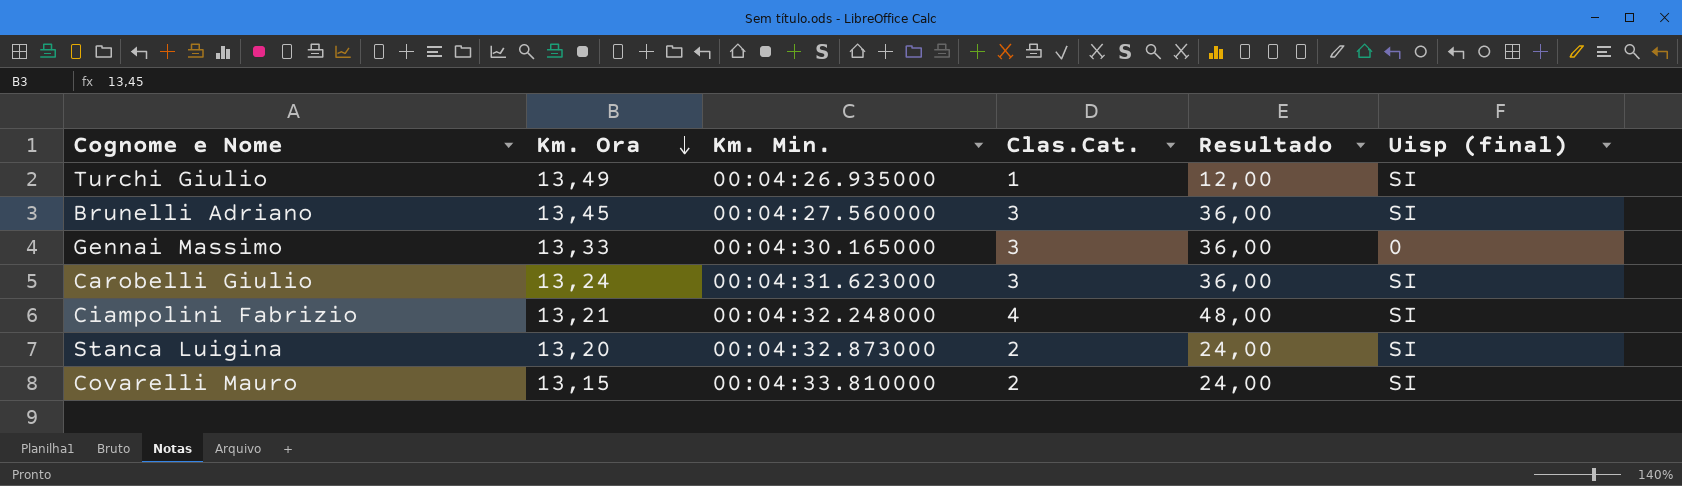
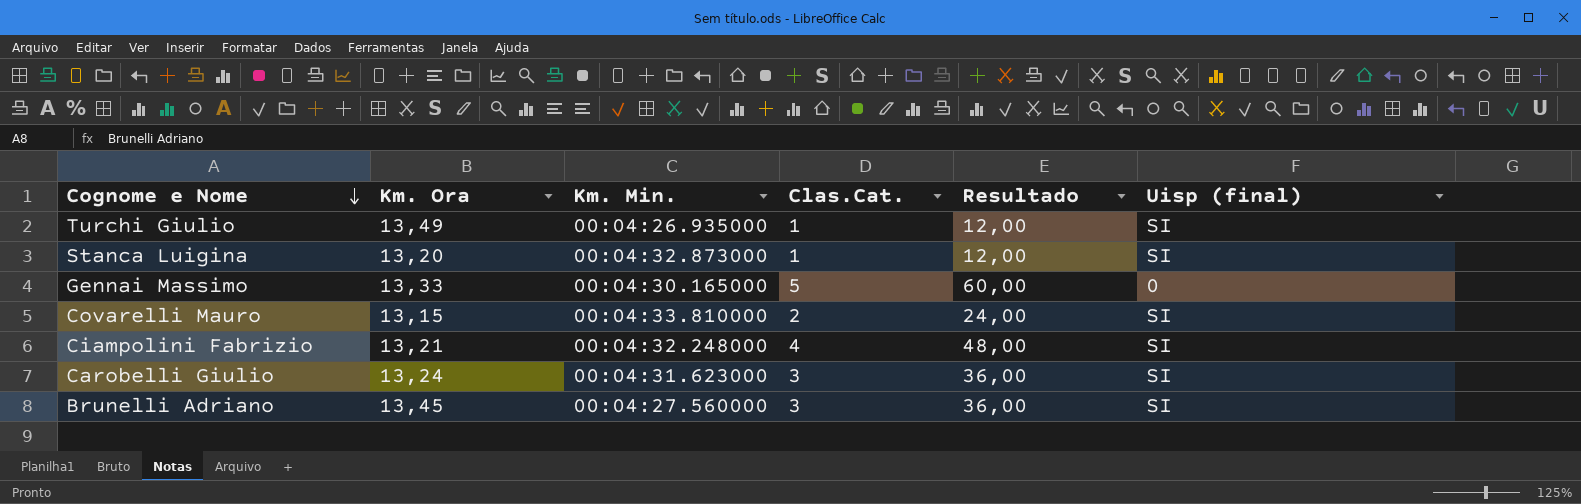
row order: Km. Ora descending -> Cognome e Nome descending
Stanca Luigina | Clas.Cat.: 2 -> 1
Stanca Luigina | Resultado: 24,00 -> 12,00
Gennai Massimo | Clas.Cat.: 3 -> 5
Gennai Massimo | Resultado: 36,00 -> 60,00

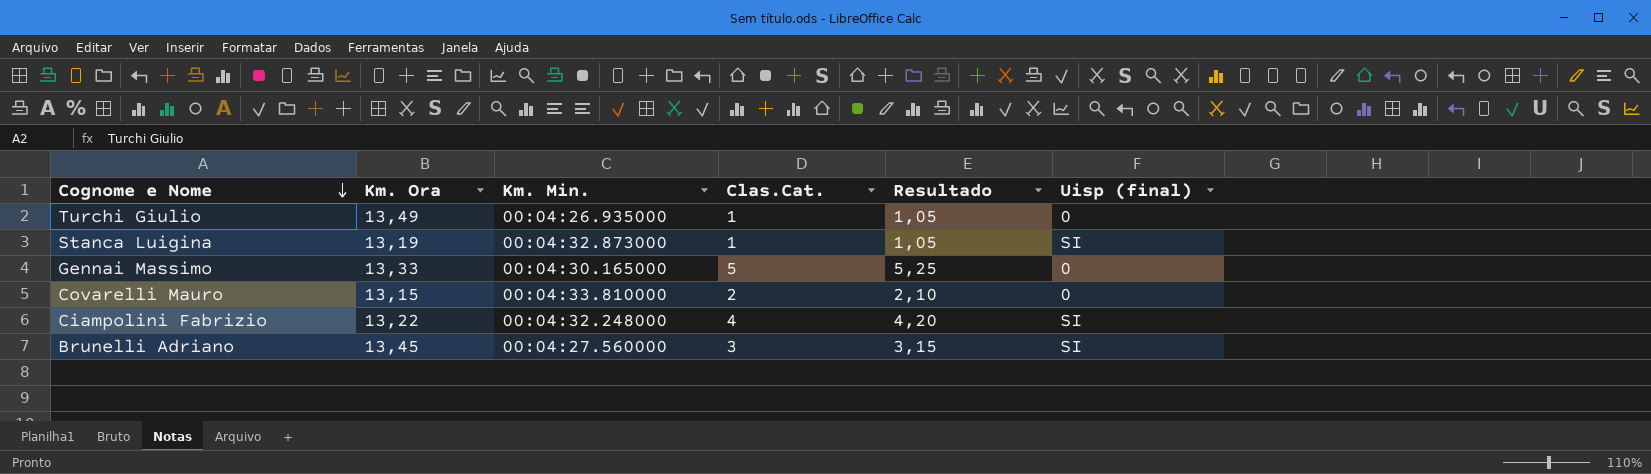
column Resultado | formula: [Clas.Cat.] * 12 -> [Clas.Cat.] * 1,05
row Carobelli Giulio: 13,24 | 00:04:31.623000 | 3 | 36,00 | SI -> none
Turchi Giulio | Uisp (final): SI -> 0
Stanca Luigina | Km. Ora: 13,20 -> 13,19
Covarelli Mauro | Uisp (final): SI -> 0
Ciampolini Fabrizio | Km. Ora: 13,21 -> 13,22

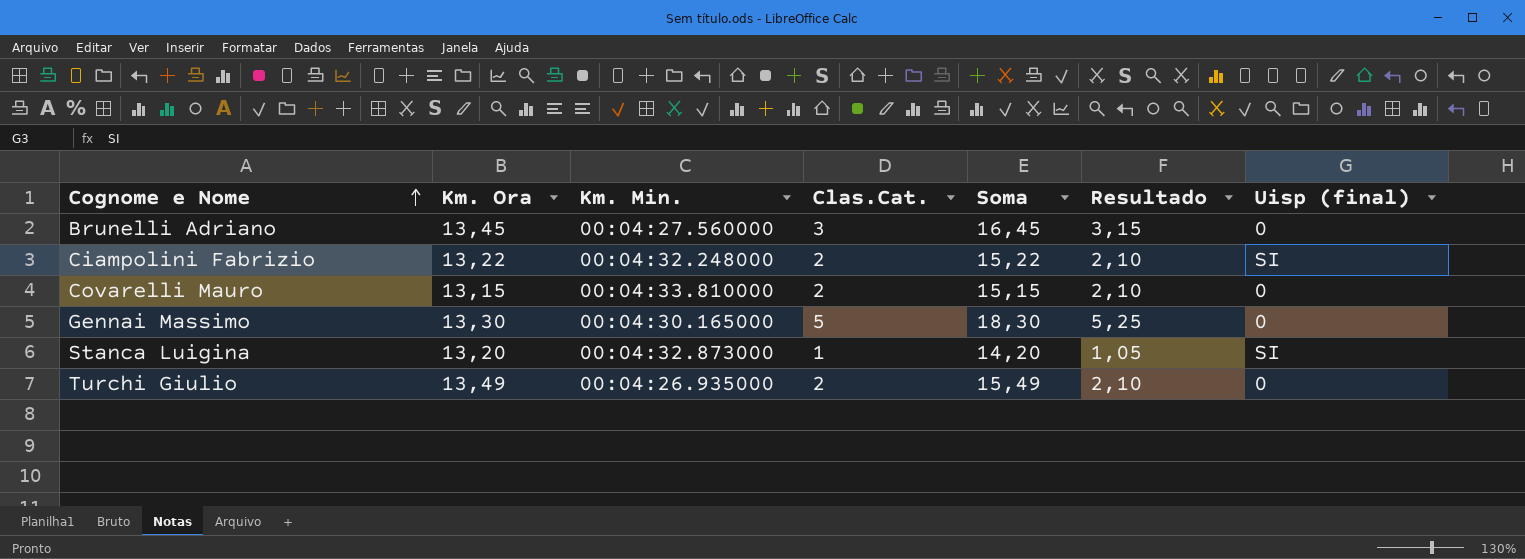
row order: Cognome e Nome descending -> Cognome e Nome ascending
column Soma | formula: none -> [Km. Ora] + [Clas.Cat.]
Brunelli Adriano | Uisp (final): SI -> 0
Ciampolini Fabrizio | Clas.Cat.: 4 -> 2
Ciampolini Fabrizio | Resultado: 4,20 -> 2,10
Gennai Massimo | Km. Ora: 13,33 -> 13,30
Stanca Luigina | Km. Ora: 13,19 -> 13,20
Turchi Giulio | Clas.Cat.: 1 -> 2
Turchi Giulio | Resultado: 1,05 -> 2,10

